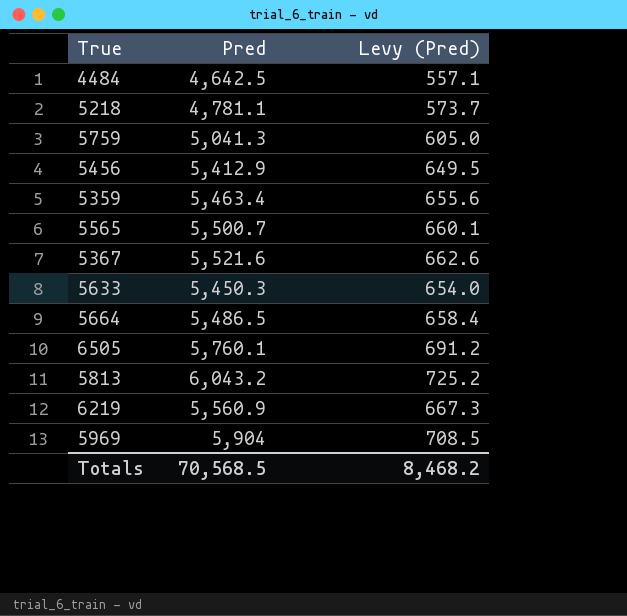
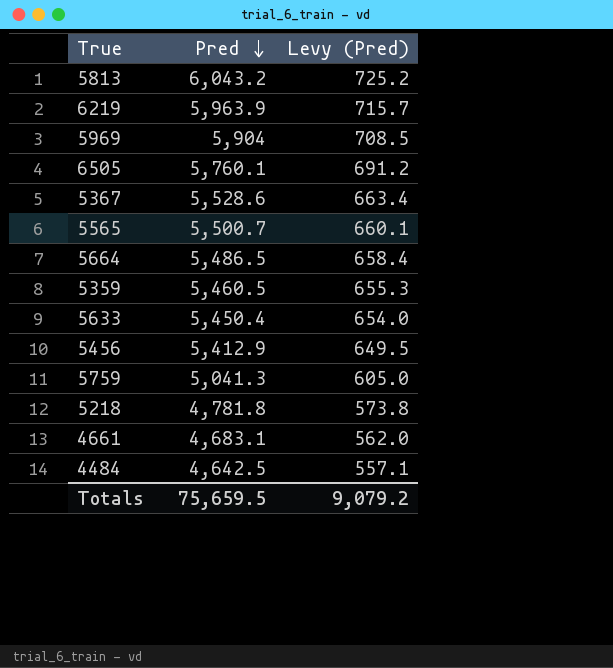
row order: none -> Pred descending
6219 | Pred: 5,560.9 -> 5,963.9
6219 | Levy (Pred): 667.3 -> 715.7
5367 | Pred: 5,521.6 -> 5,528.6
5367 | Levy (Pred): 662.6 -> 663.4
5359 | Pred: 5,463.4 -> 5,460.5
5359 | Levy (Pred): 655.6 -> 655.3
5633 | Pred: 5,450.3 -> 5,450.4
5218 | Pred: 4,781.1 -> 4,781.8
5218 | Levy (Pred): 573.7 -> 573.8
row 4661: none -> 4,683.1 | 562.0
Totals | Pred: 70,568.5 -> 75,659.5
Totals | Levy (Pred): 8,468.2 -> 9,079.2

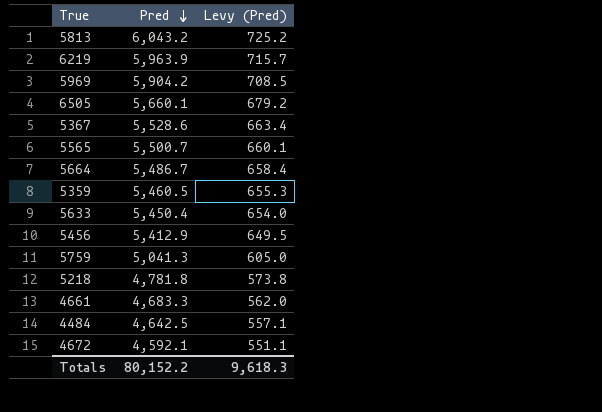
5969 | Pred: 5,904 -> 5,904.2
6505 | Pred: 5,760.1 -> 5,660.1
6505 | Levy (Pred): 691.2 -> 679.2
5664 | Pred: 5,486.5 -> 5,486.7
4661 | Pred: 4,683.1 -> 4,683.3
row 4672: none -> 4,592.1 | 551.1
Totals | Pred: 75,659.5 -> 80,152.2
Totals | Levy (Pred): 9,079.2 -> 9,618.3

